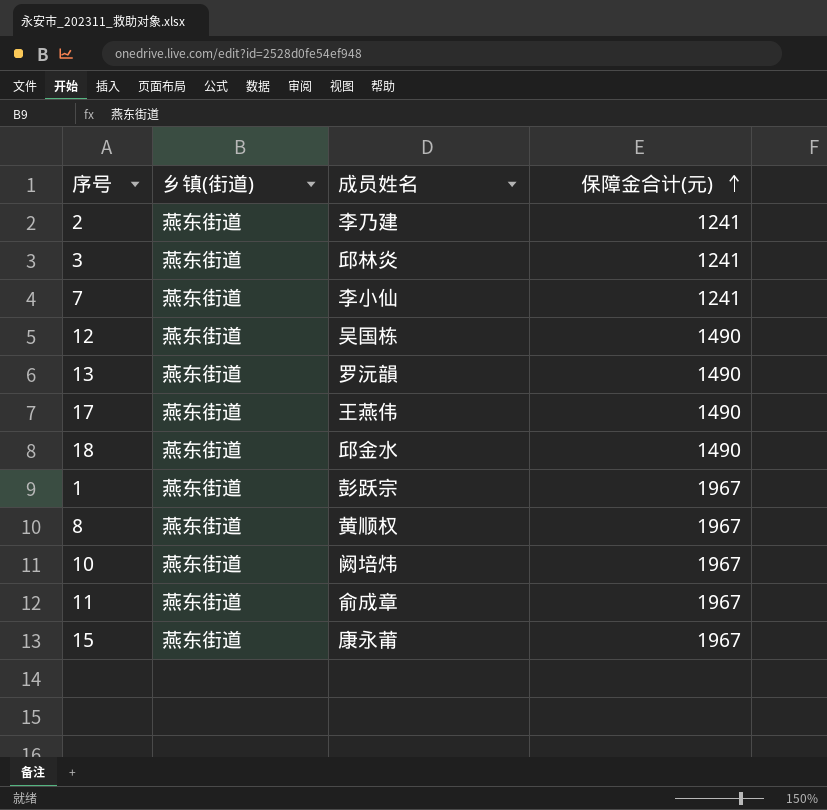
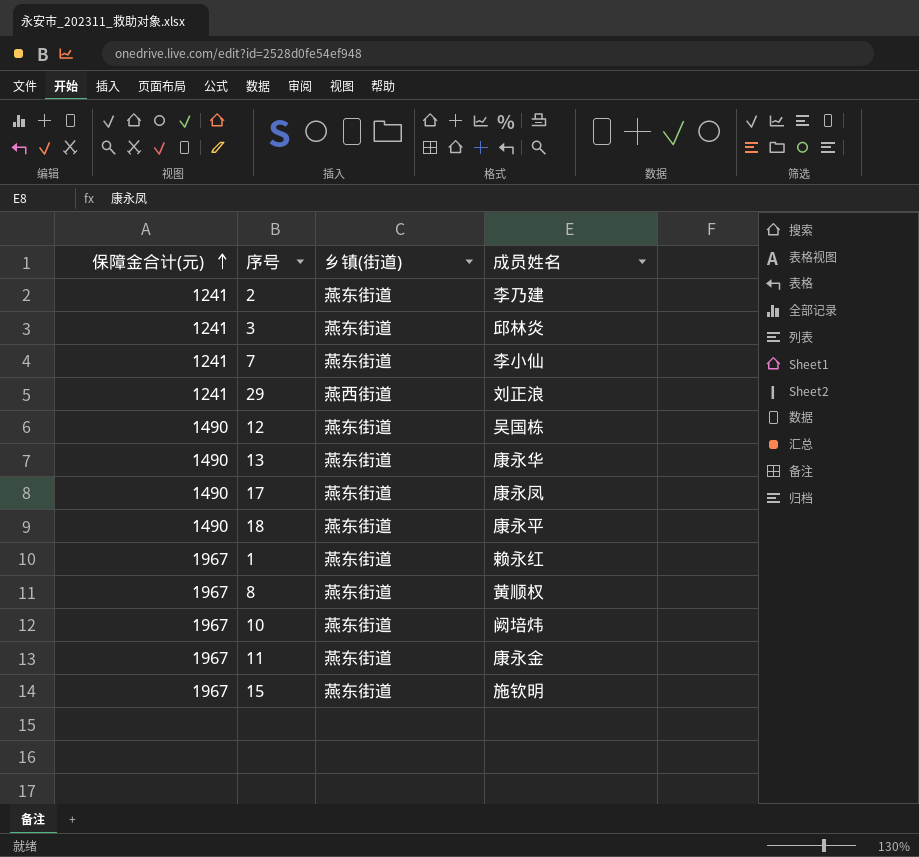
column 保障金合计(元) | position: 4 -> 1
row 29: none -> 1241 | 燕西街道 | 刘正浪
13 | 成员姓名: 罗沅韻 -> 康永华
17 | 成员姓名: 王燕伟 -> 康永凤
18 | 成员姓名: 邱金水 -> 康永平
1 | 成员姓名: 彭跃宗 -> 赖永红
11 | 成员姓名: 俞成章 -> 康永金
15 | 成员姓名: 康永莆 -> 施钦明

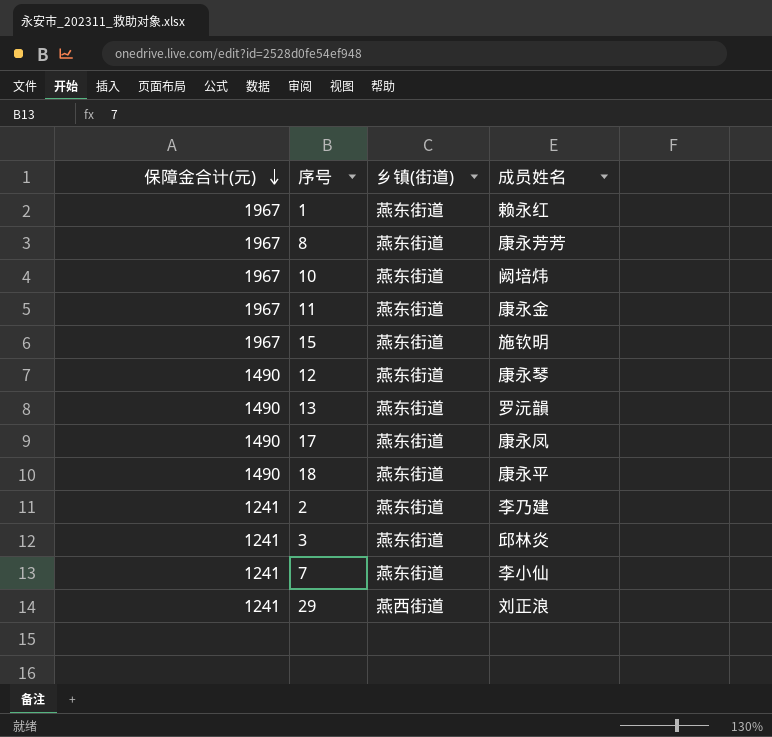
row order: 保障金合计(元) ascending -> 保障金合计(元) descending
8 | 成员姓名: 黄顺权 -> 康永芳芳
12 | 成员姓名: 吴国栋 -> 康永琴
13 | 成员姓名: 康永华 -> 罗沅韻

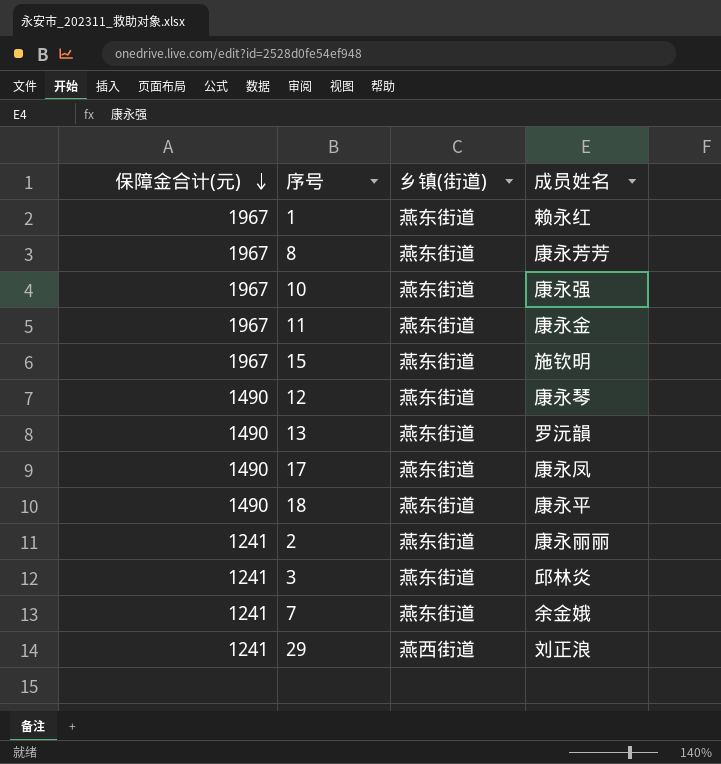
10 | 成员姓名: 阙培炜 -> 康永强
2 | 成员姓名: 李乃建 -> 康永丽丽
7 | 成员姓名: 李小仙 -> 余金娥

